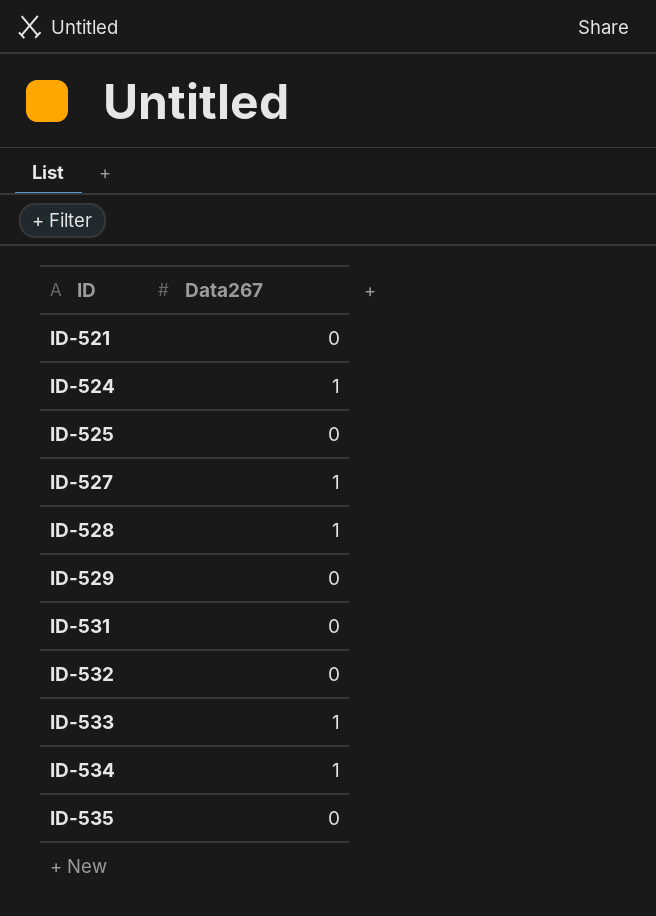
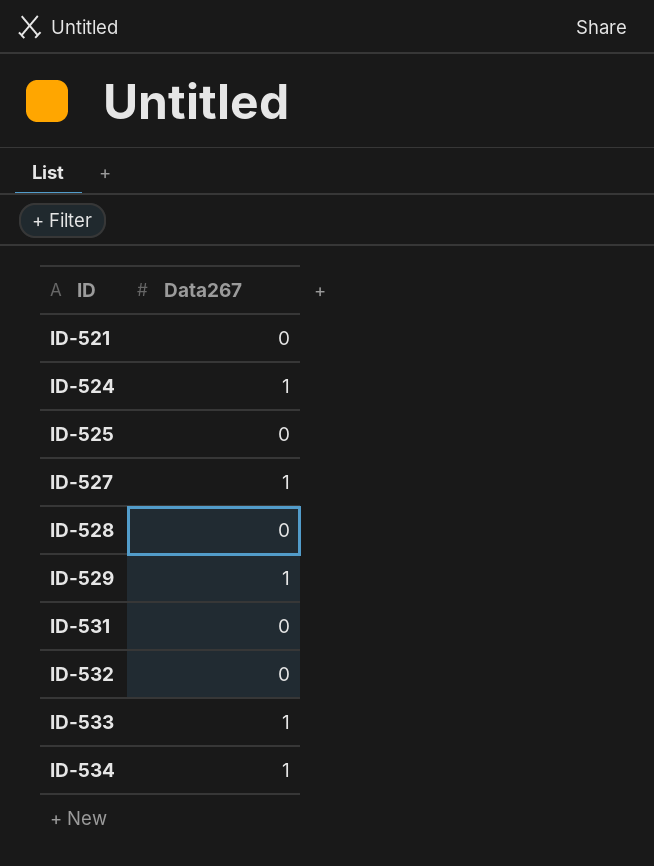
row ID-535: 0 -> none
ID-528 | Data267: 1 -> 0
ID-529 | Data267: 0 -> 1

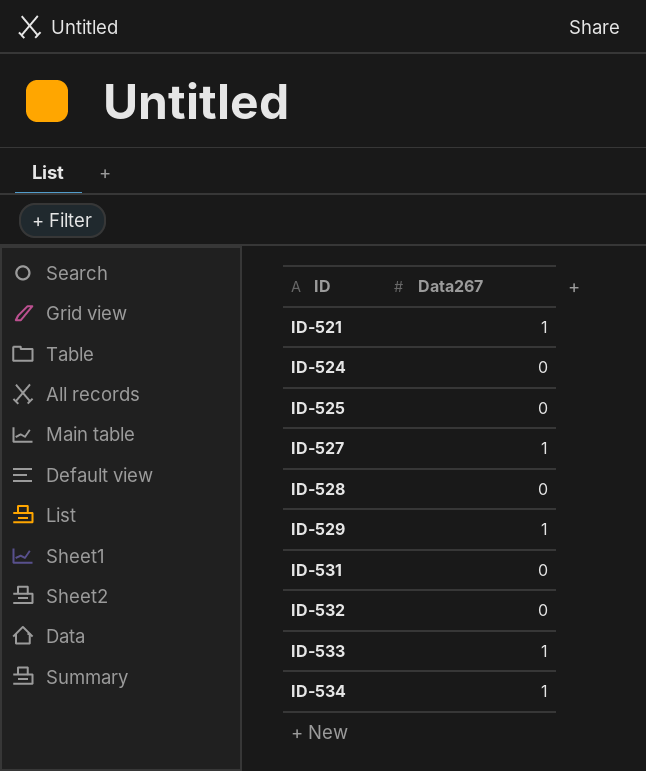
ID-521 | Data267: 0 -> 1
ID-524 | Data267: 1 -> 0

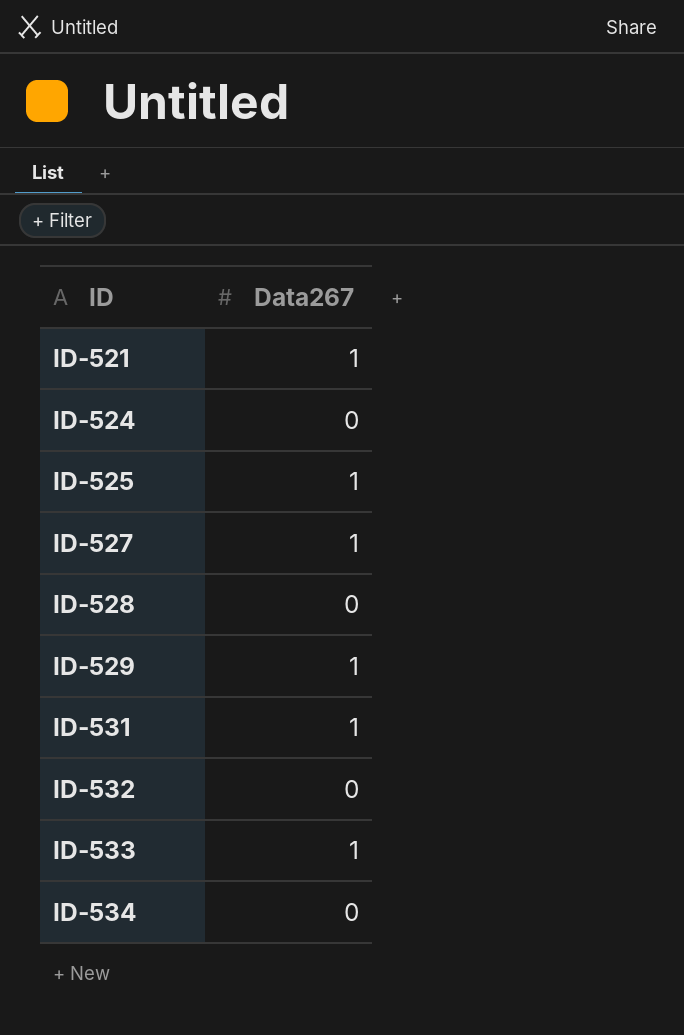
ID-525 | Data267: 0 -> 1
ID-531 | Data267: 0 -> 1
ID-534 | Data267: 1 -> 0

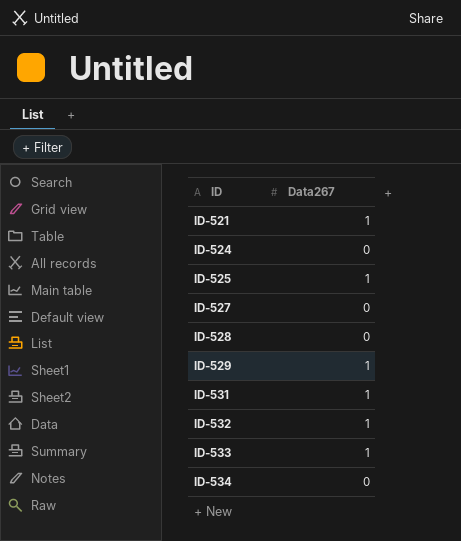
ID-527 | Data267: 1 -> 0
ID-532 | Data267: 0 -> 1

